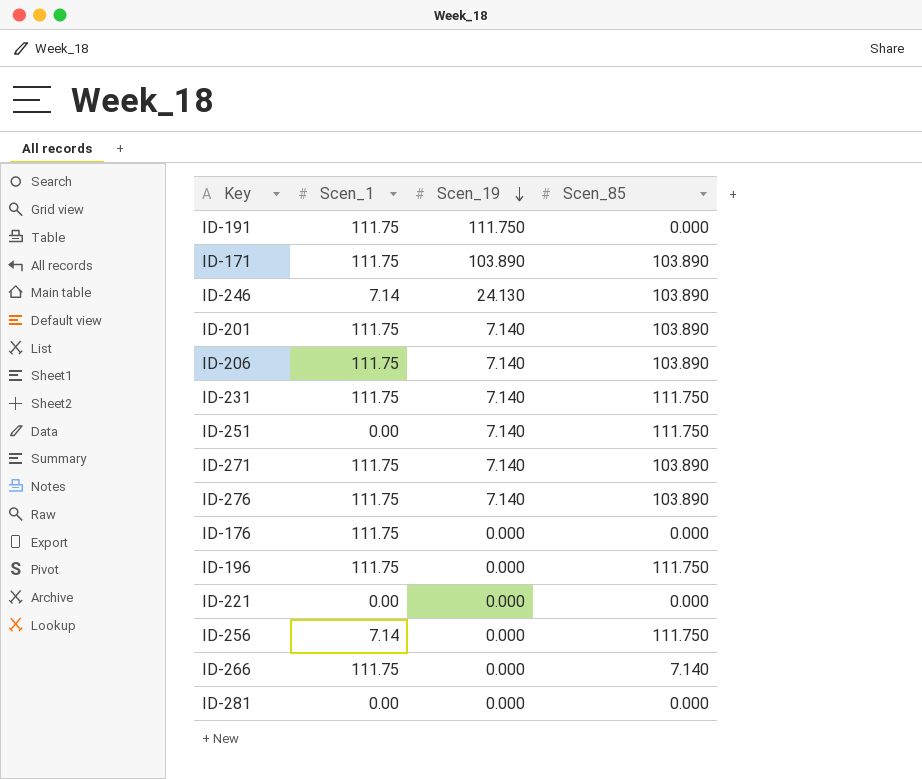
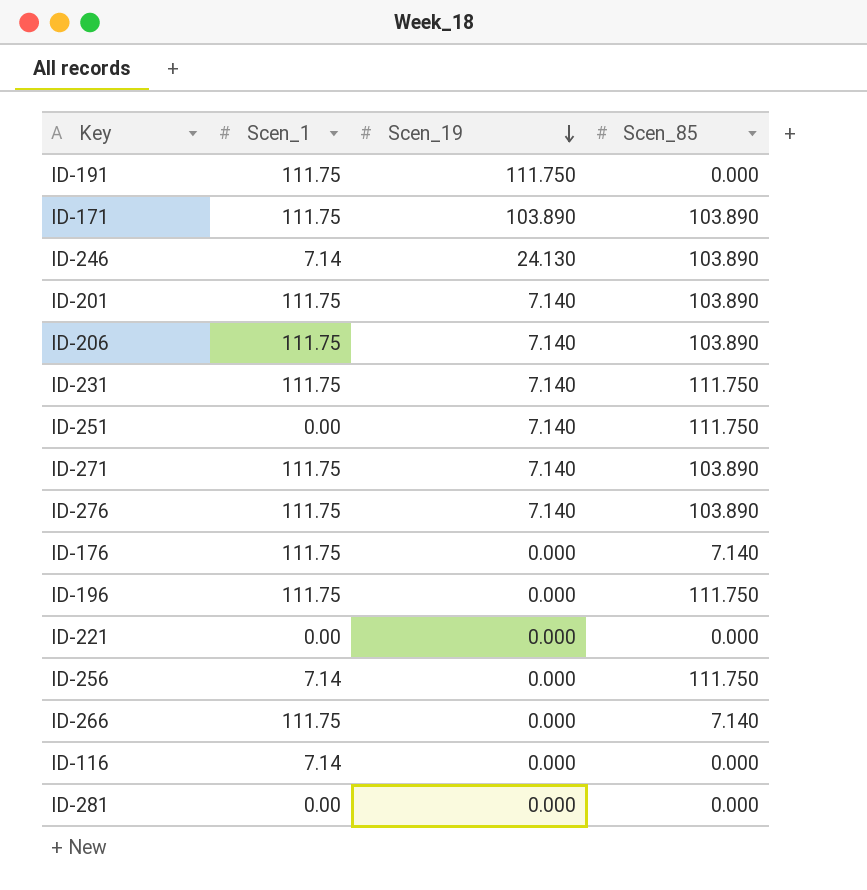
ID-176 | Scen_85: 0.000 -> 7.140
row ID-116: none -> 7.14 | 0.000 | 0.000

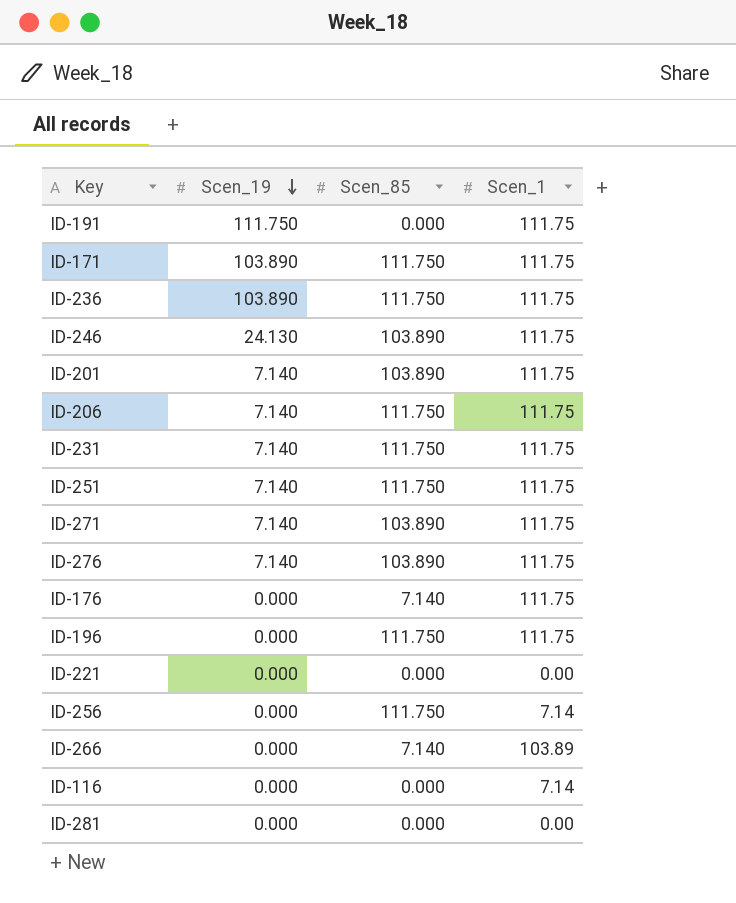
column Scen_1 | position: 2 -> 4
ID-171 | Scen_85: 103.890 -> 111.750
row ID-236: none -> 103.890 | 111.750 | 111.75
ID-246 | Scen_1: 7.14 -> 111.75
ID-206 | Scen_85: 103.890 -> 111.750
ID-251 | Scen_1: 0.00 -> 111.75
ID-266 | Scen_1: 111.75 -> 103.89

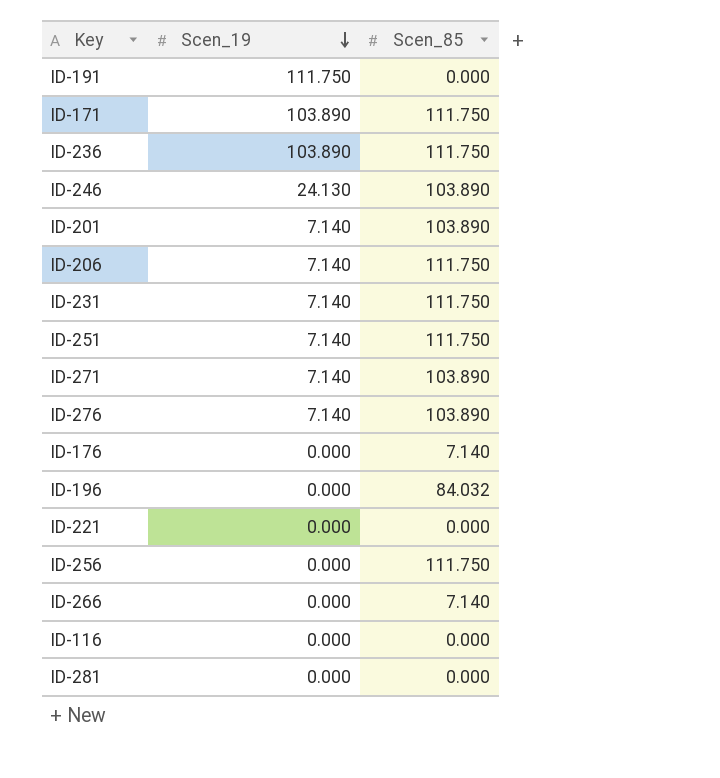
column Scen_1 | position: 4 -> none
ID-196 | Scen_85: 111.750 -> 84.032

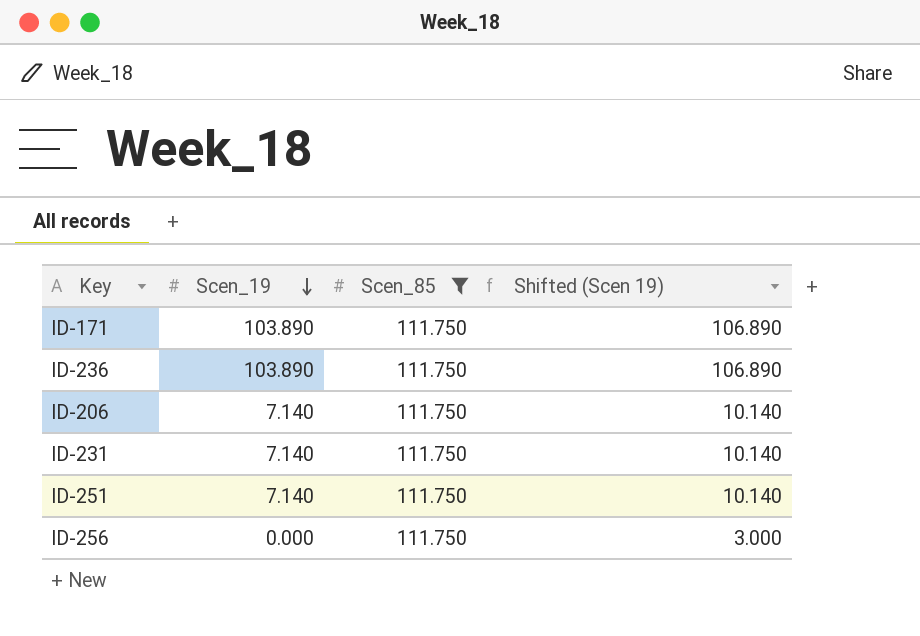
filter: none -> Scen_85 = 111.750
column Shifted (Scen 19) | formula: none -> [Scen_19] + 3

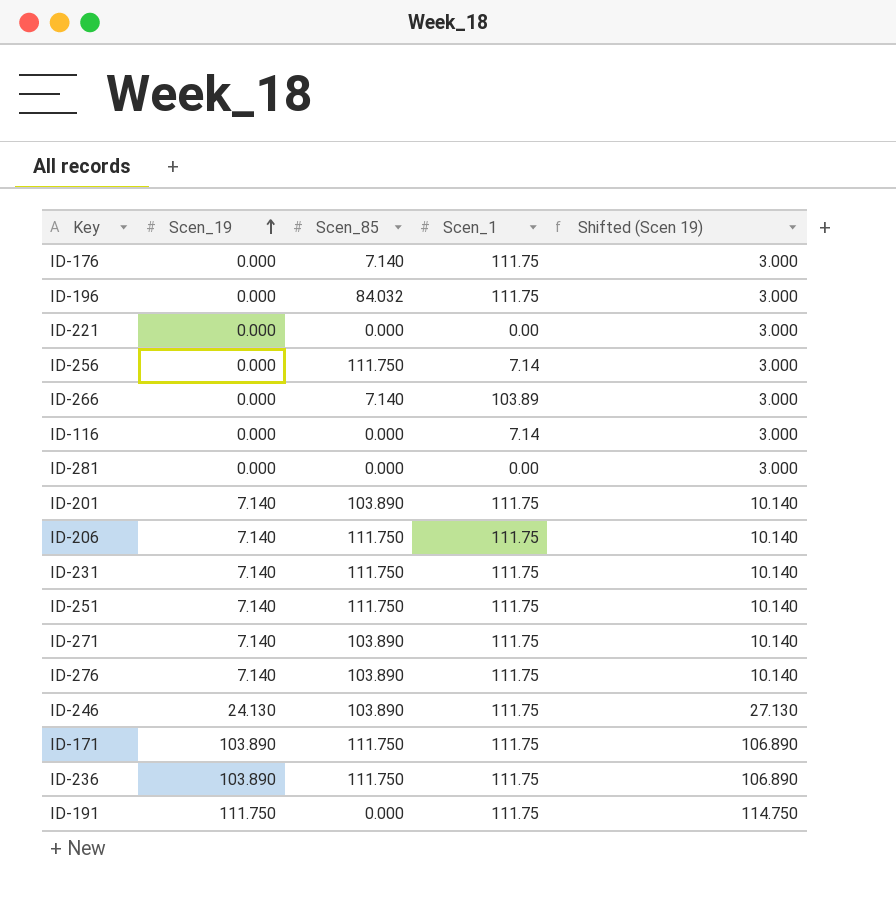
filter: Scen_85 = 111.750 -> none
row order: Scen_19 descending -> Scen_19 ascending
column Scen_1 | position: none -> 4

